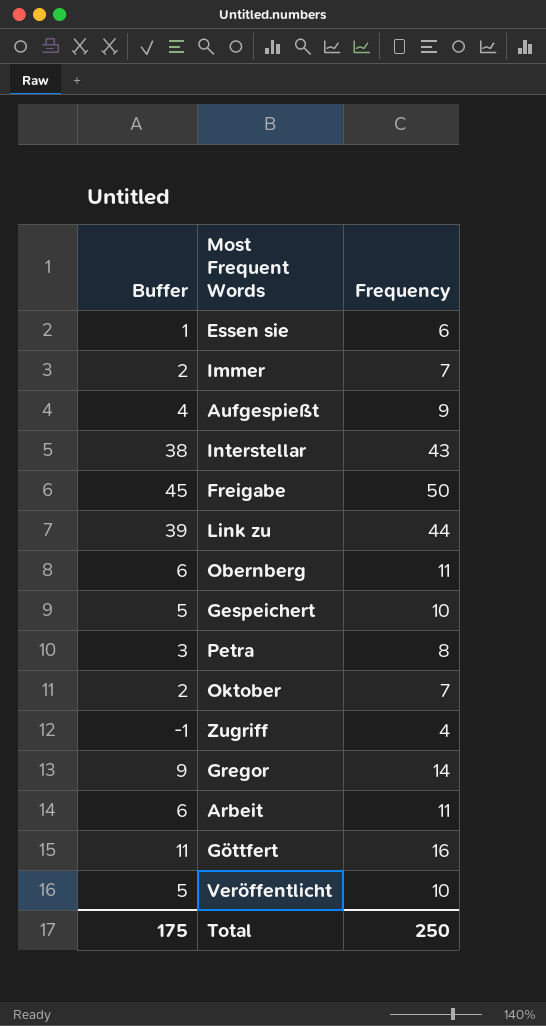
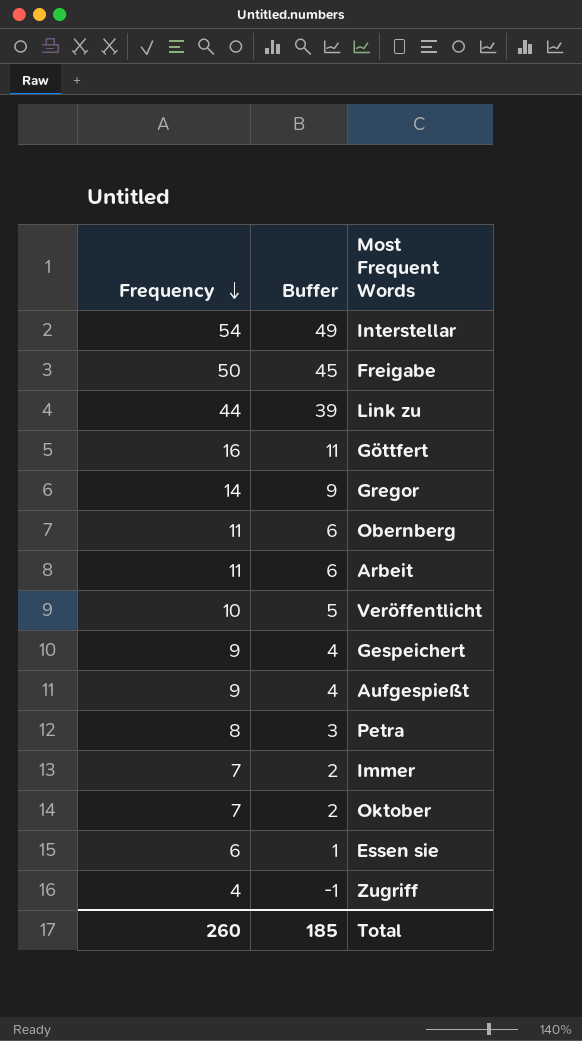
row order: none -> Frequency descending
column Frequency | position: 3 -> 1
Interstellar | Frequency: 43 -> 54
Interstellar | Buffer: 38 -> 49
Gespeichert | Frequency: 10 -> 9
Gespeichert | Buffer: 5 -> 4
Total | Frequency: 250 -> 260
Total | Buffer: 175 -> 185

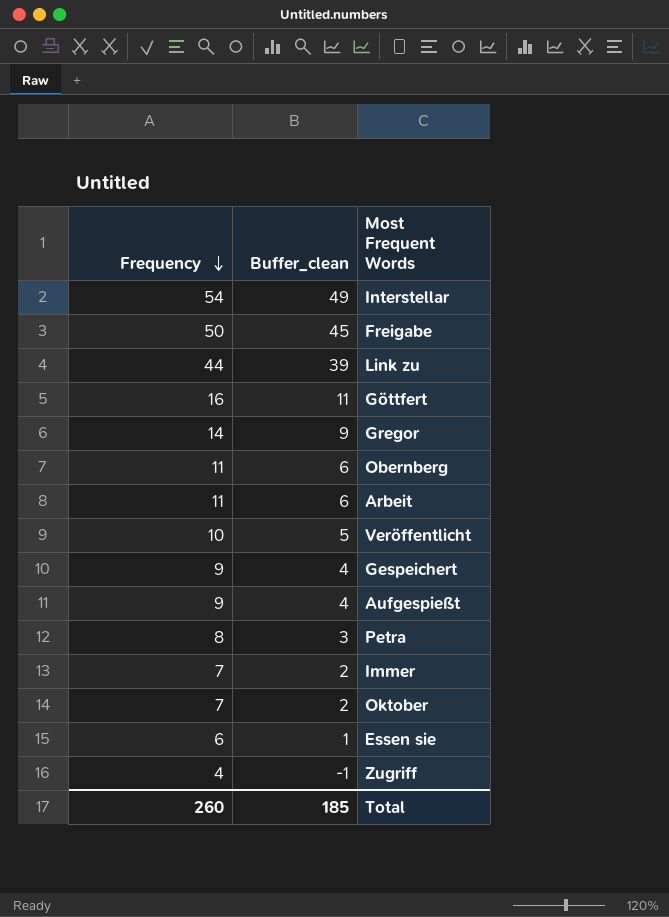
column name: Buffer -> Buffer_clean

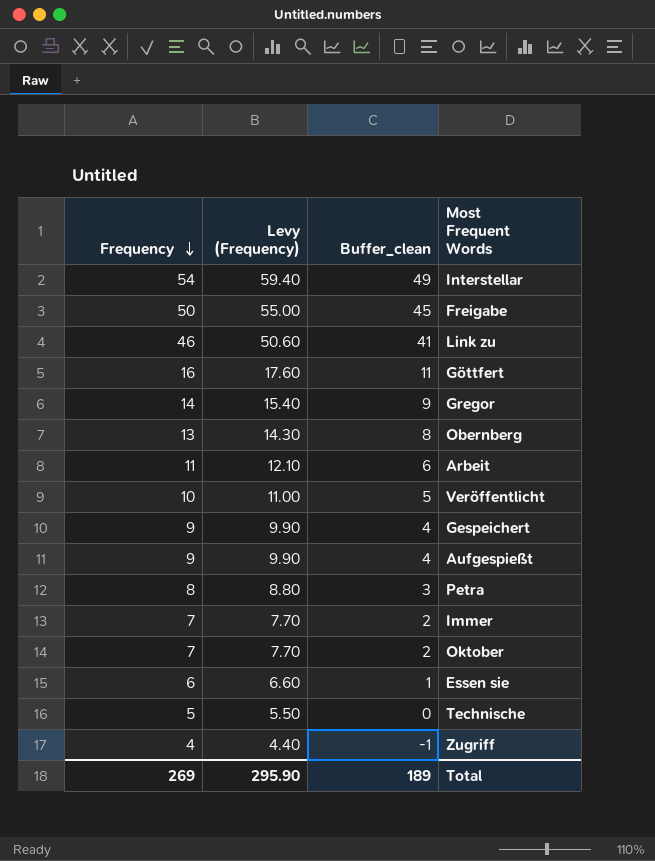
column Levy (Frequency) | formula: none -> [Frequency] * 1.1
Link zu | Frequency: 44 -> 46
Link zu | Buffer_clean: 39 -> 41
Obernberg | Frequency: 11 -> 13
Obernberg | Buffer_clean: 6 -> 8
row Technische: none -> 5 | 5.50 | 0
Total | Frequency: 260 -> 269
Total | Buffer_clean: 185 -> 189

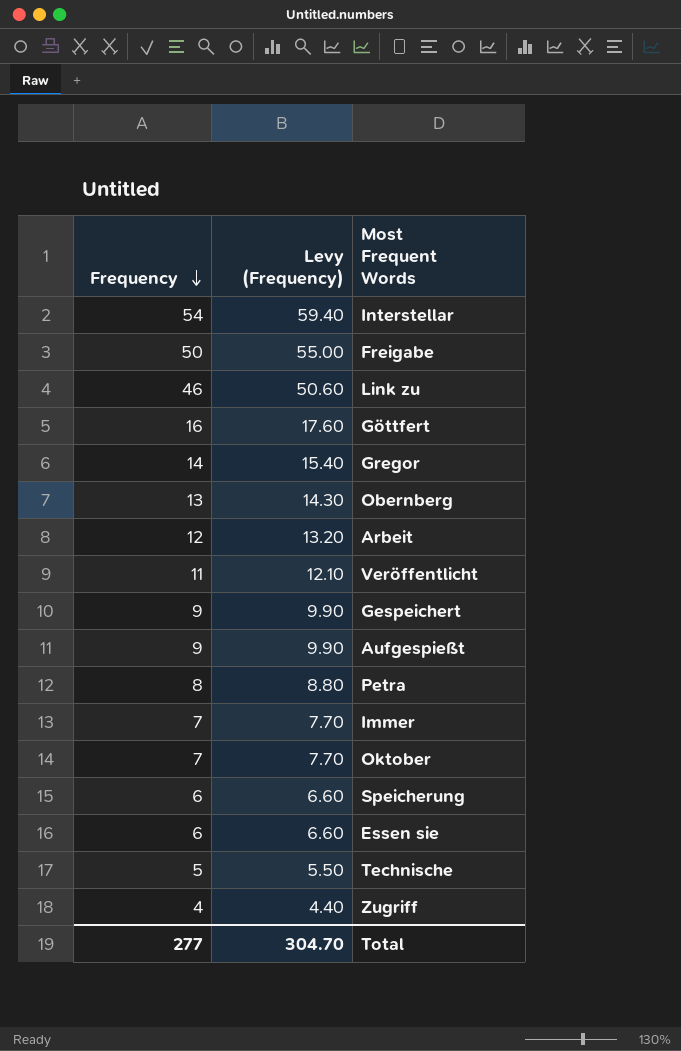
column Buffer_clean | formula: [Frequency] - 5 -> none
Arbeit | Frequency: 11 -> 12
Arbeit | Levy (Frequency): 12.10 -> 13.20
Veröffentlicht | Frequency: 10 -> 11
Veröffentlicht | Levy (Frequency): 11.00 -> 12.10
row Speicherung: none -> 6 | 6.60
Total | Frequency: 269 -> 277
Total | Levy (Frequency): 295.90 -> 304.70

